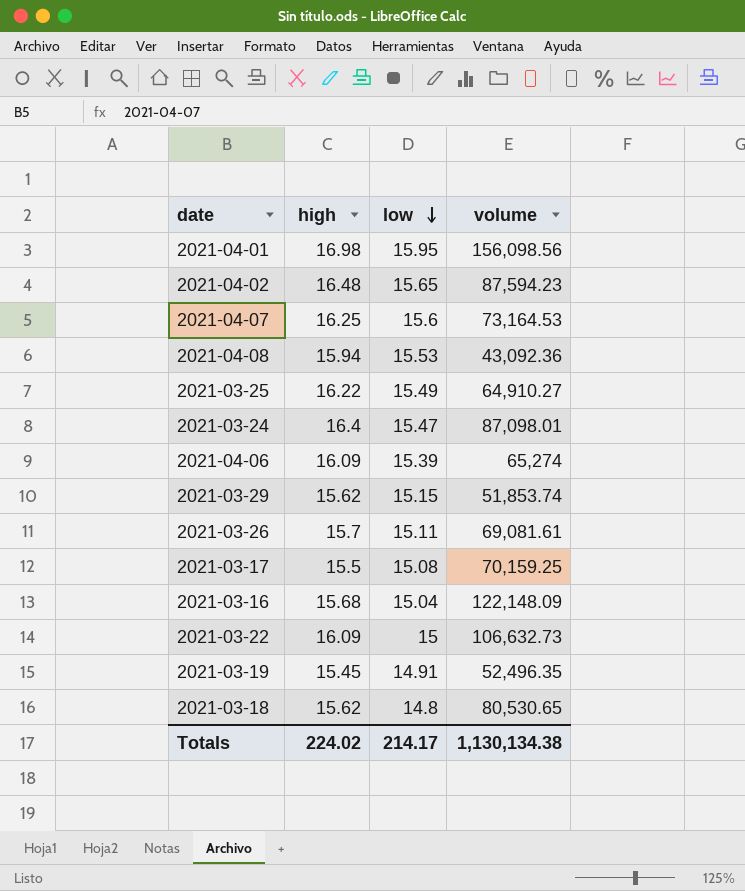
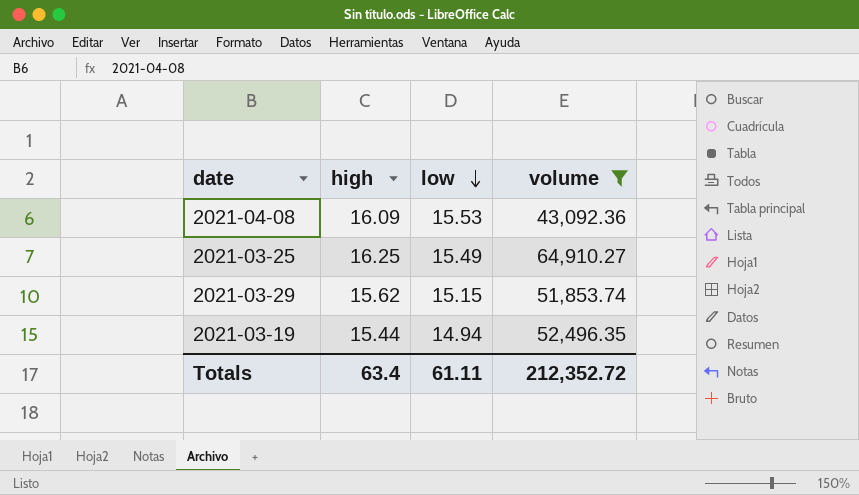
filter: none -> volume <= 64,910.27
2021-04-08 | high: 15.94 -> 16.09
2021-03-25 | high: 16.22 -> 16.25
2021-03-19 | high: 15.45 -> 15.44
2021-03-19 | low: 14.91 -> 14.94
Totals | high: 224.02 -> 63.4
Totals | low: 214.17 -> 61.11
Totals | volume: 1,130,134.38 -> 212,352.72

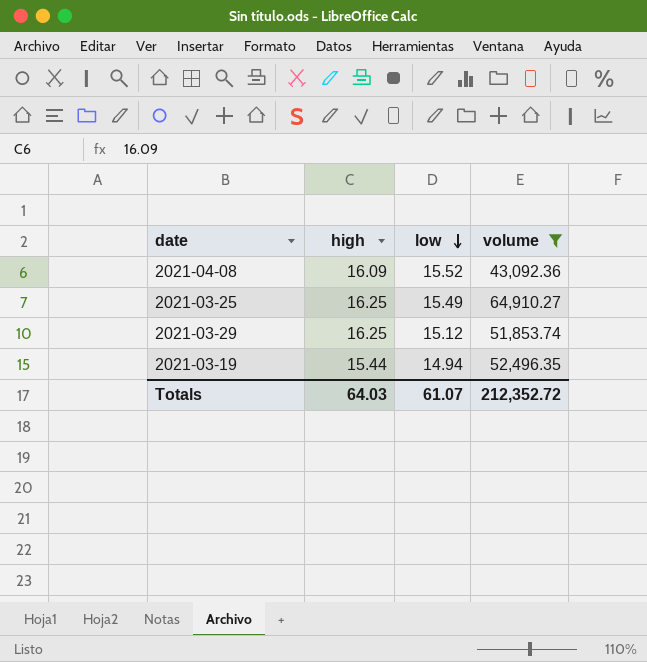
2021-04-08 | low: 15.53 -> 15.52
2021-03-29 | high: 15.62 -> 16.25
2021-03-29 | low: 15.15 -> 15.12
Totals | high: 63.4 -> 64.03
Totals | low: 61.11 -> 61.07

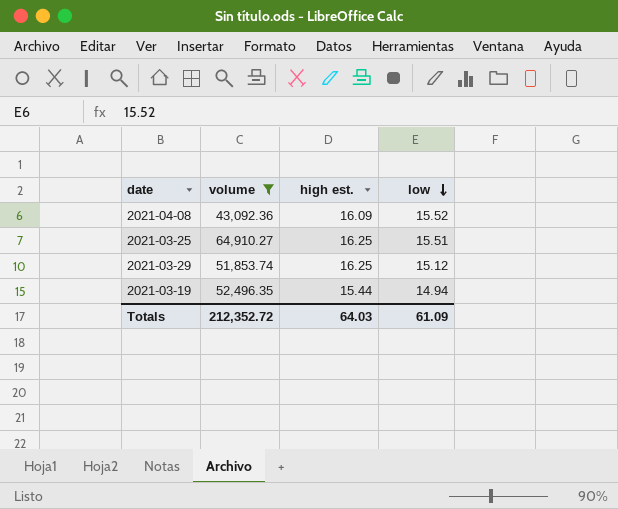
column volume | position: 4 -> 2
column name: high -> high est.
2021-03-25 | low: 15.49 -> 15.51
Totals | low: 61.07 -> 61.09

